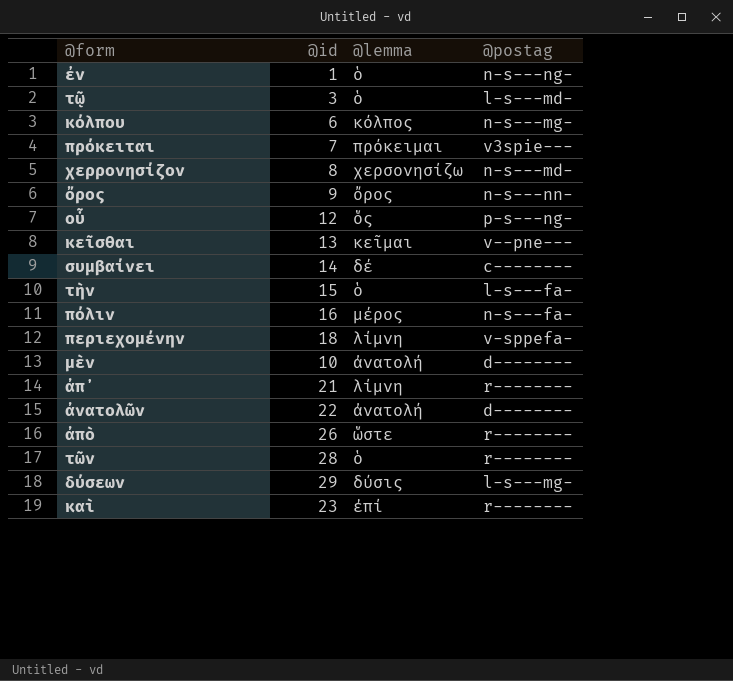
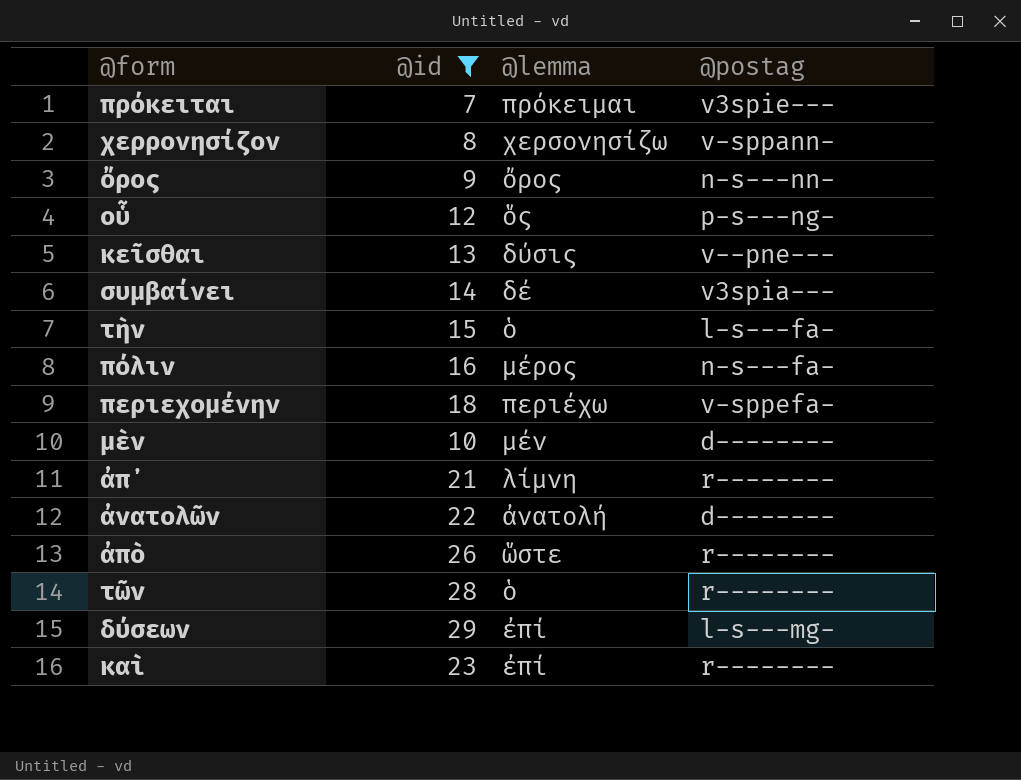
filter: none -> @id >= 7
χερρονησίζον | @postag: n-s---md- -> v-sppann-
κεῖσθαι | @lemma: κεῖμαι -> δύσις
συμβαίνει | @postag: c-------- -> v3spia---
περιεχομένην | @lemma: λίμνη -> περιέχω
μὲν | @lemma: ἀνατολή -> μέν
δύσεων | @lemma: δύσις -> ἐπί

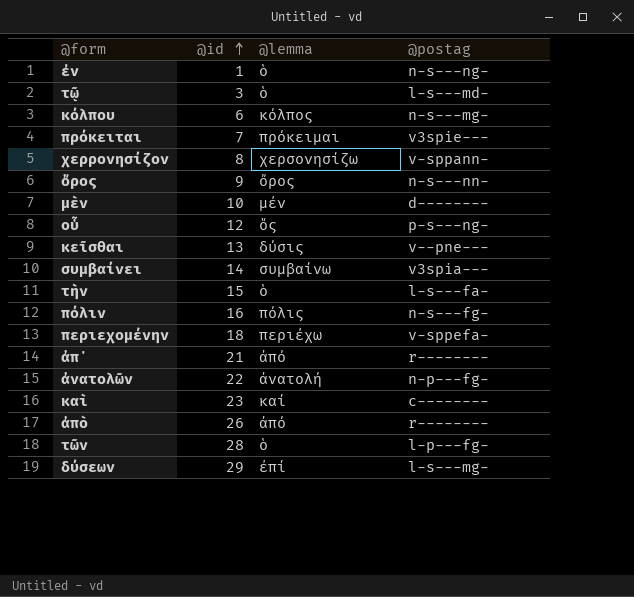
filter: @id >= 7 -> none
row order: none -> @id ascending
συμβαίνει | @lemma: δέ -> συμβαίνω
πόλιν | @lemma: μέρος -> πόλις
πόλιν | @postag: n-s---fa- -> n-s---fg-
ἀπʼ | @lemma: λίμνη -> ἀπό
ἀνατολῶν | @postag: d-------- -> n-p---fg-
καὶ | @lemma: ἐπί -> καί
καὶ | @postag: r-------- -> c--------
ἀπὸ | @lemma: ὥστε -> ἀπό
τῶν | @postag: r-------- -> l-p---fg-

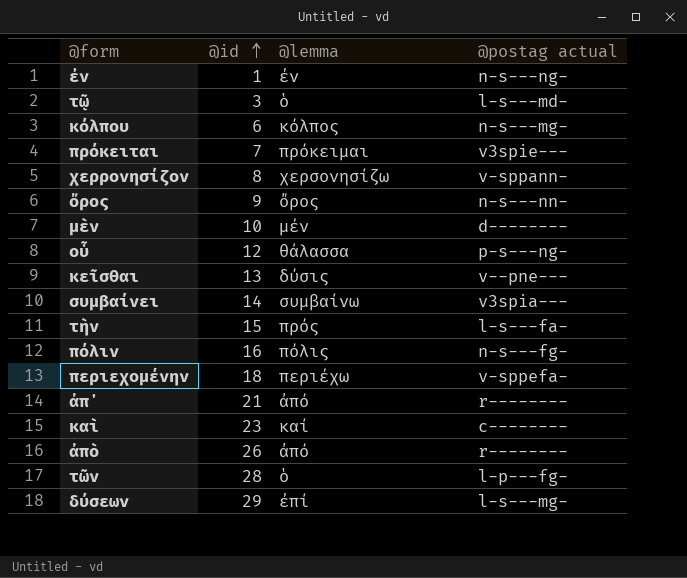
column name: @postag -> @postag actual
row ἀνατολῶν: 22 | ἀνατολή | n-p---fg- -> none
ἐν | @lemma: ὁ -> ἐν
οὗ | @lemma: ὅς -> θάλασσα
τὴν | @lemma: ὁ -> πρός

